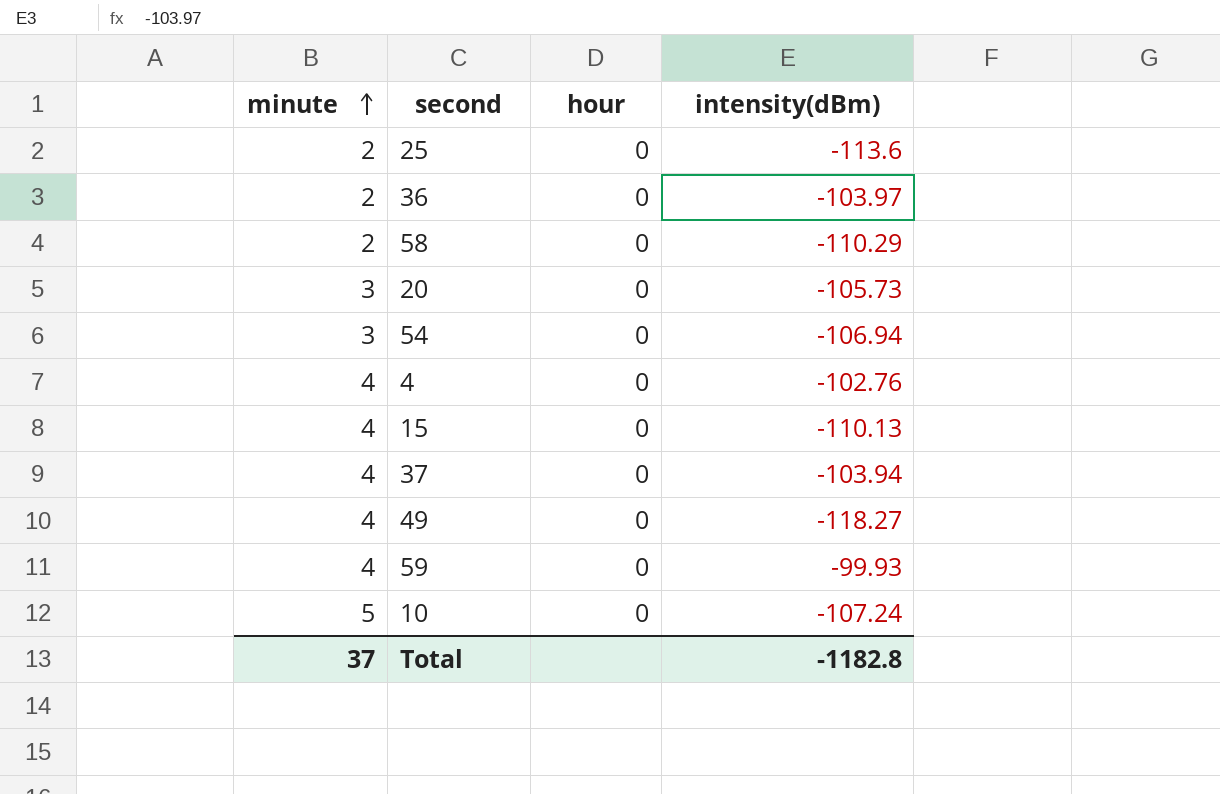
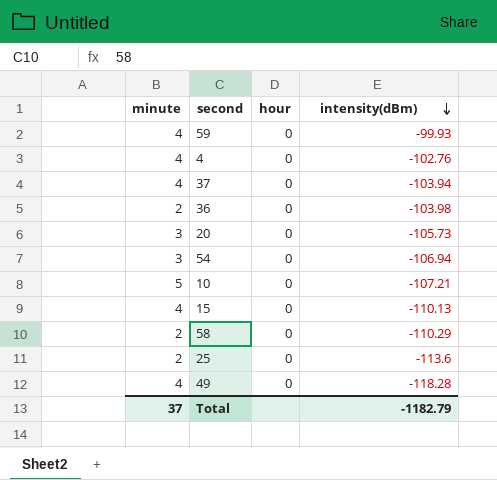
row order: minute ascending -> intensity(dBm) descending
36 | intensity(dBm): -103.97 -> -103.98
10 | intensity(dBm): -107.24 -> -107.21
49 | intensity(dBm): -118.27 -> -118.28
Total | intensity(dBm): -1182.8 -> -1182.79

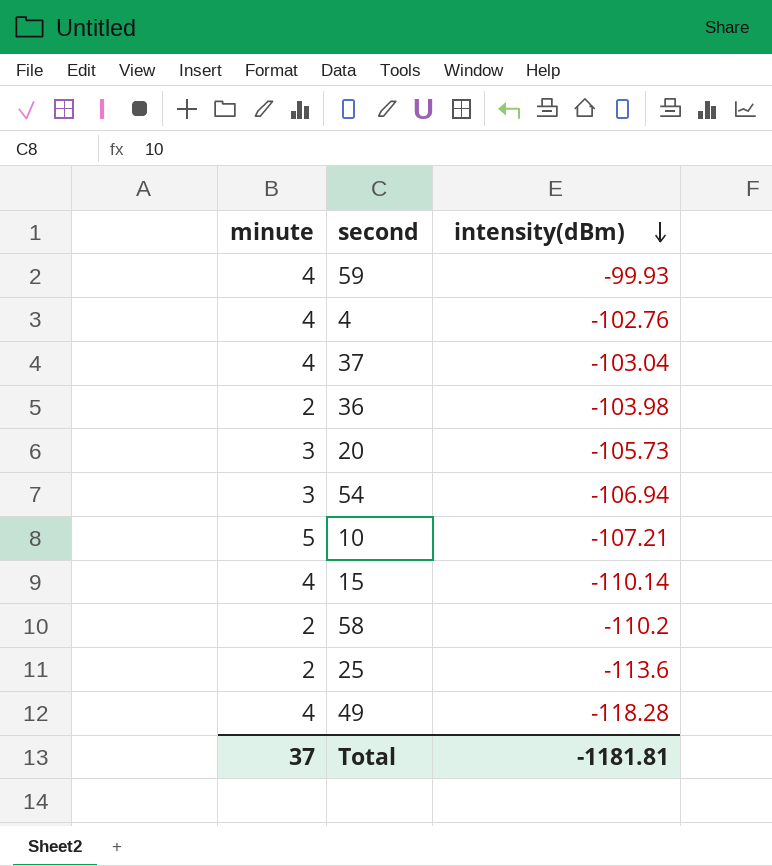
column hour | position: 3 -> none
37 | intensity(dBm): -103.94 -> -103.04
15 | intensity(dBm): -110.13 -> -110.14
58 | intensity(dBm): -110.29 -> -110.2
Total | intensity(dBm): -1182.79 -> -1181.81

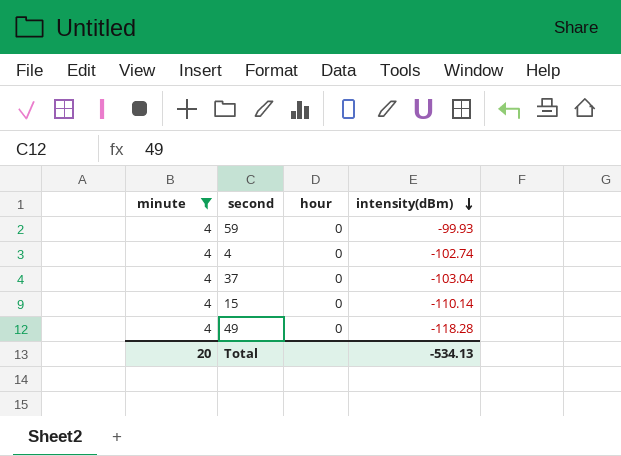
filter: none -> minute = 4
column hour | position: none -> 3
4 | intensity(dBm): -102.76 -> -102.74
Total | minute: 37 -> 20
Total | intensity(dBm): -1181.81 -> -534.13

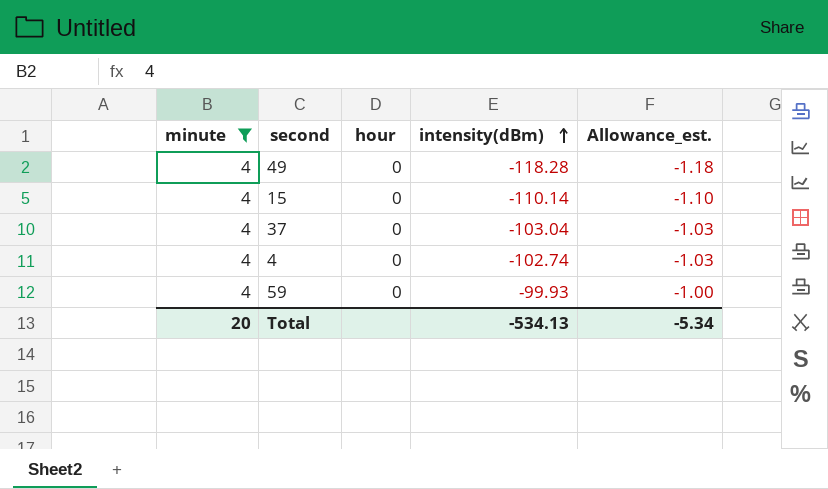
row order: intensity(dBm) descending -> intensity(dBm) ascending
column Allowance_est. | formula: none -> [intensity(dBm)] * 0.01

